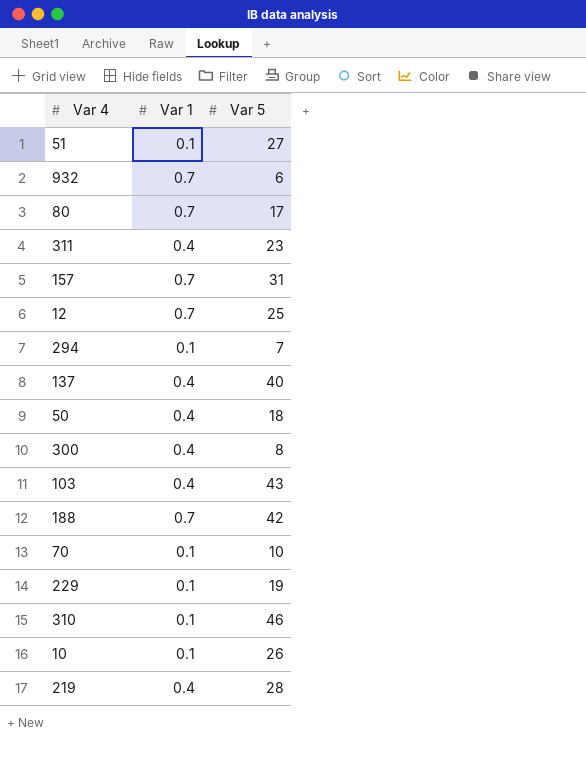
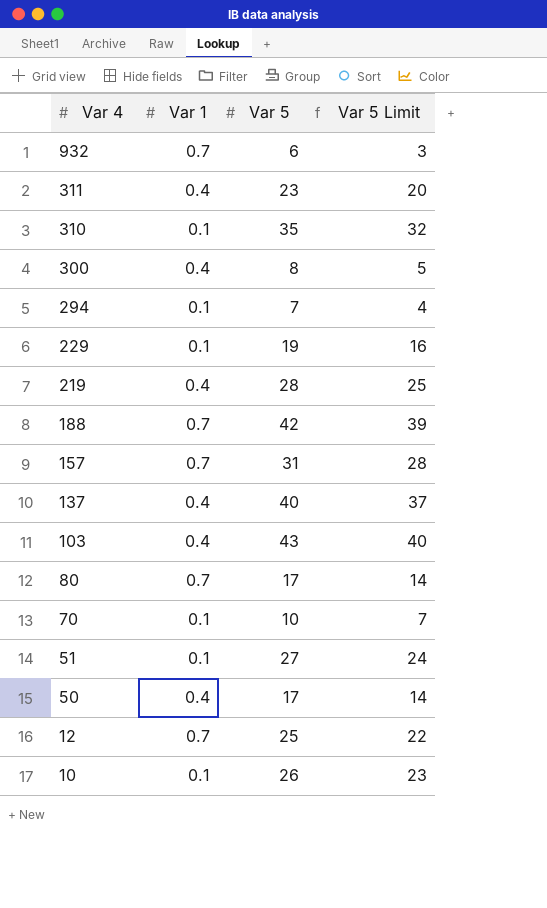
row order: none -> Var 4 descending
column Var 5 Limit | formula: none -> [Var 5] - 3
310 | Var 5: 46 -> 35
50 | Var 5: 18 -> 17

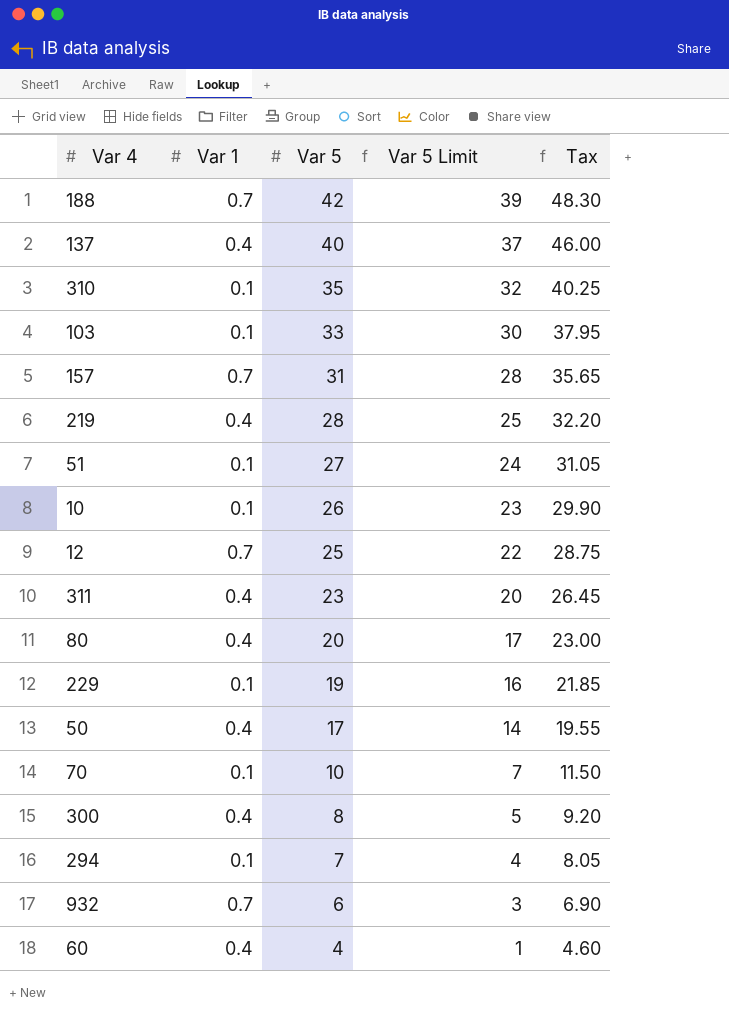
row order: Var 4 descending -> Var 5 descending
column Tax | formula: none -> [Var 5] * 1.15
103 | Var 1: 0.4 -> 0.1
103 | Var 5: 43 -> 33
103 | Var 5 Limit: 40 -> 30
80 | Var 1: 0.7 -> 0.4
80 | Var 5: 17 -> 20
80 | Var 5 Limit: 14 -> 17
row 60: none -> 0.4 | 4 | 1 | 4.60

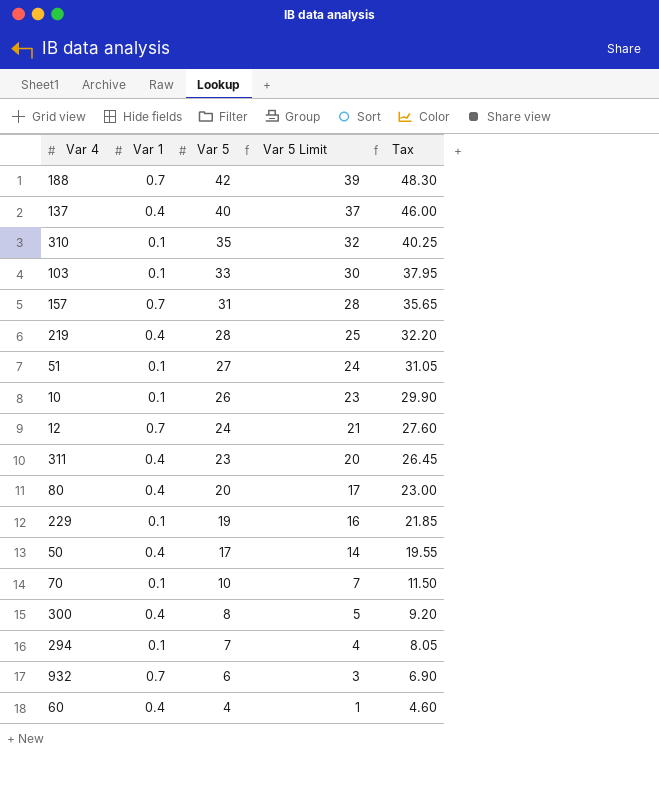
12 | Var 5: 25 -> 24
12 | Var 5 Limit: 22 -> 21
12 | Tax: 28.75 -> 27.60

